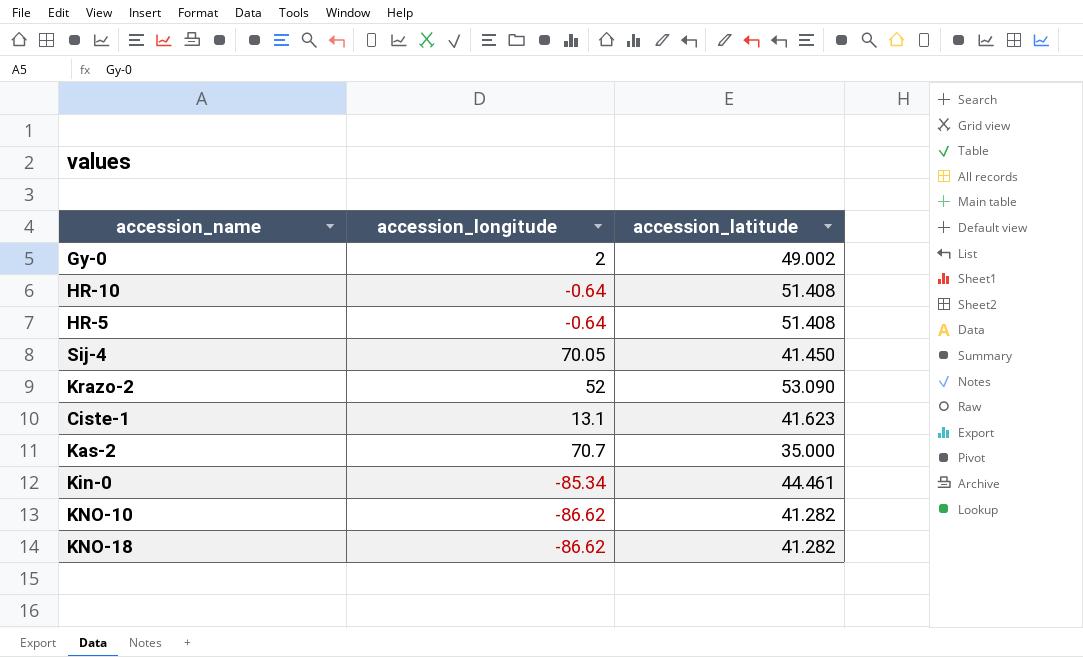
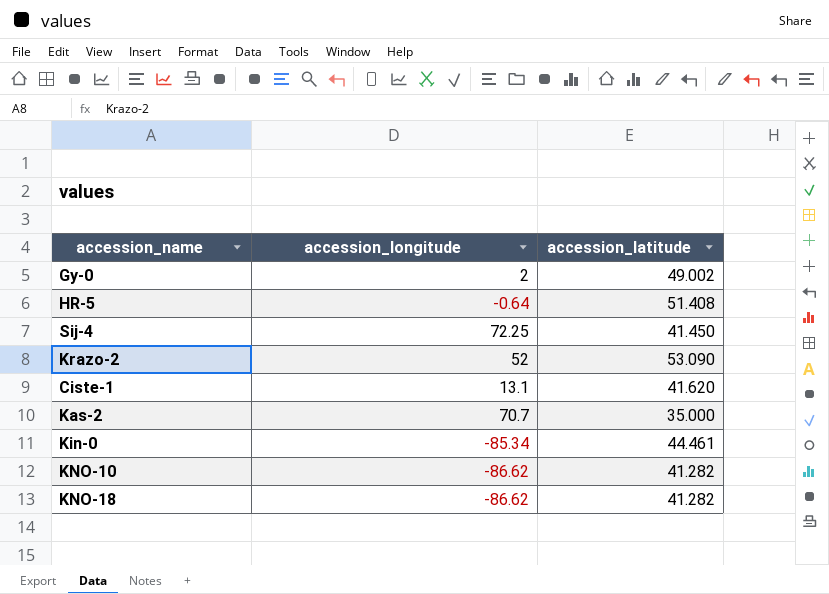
row HR-10: -0.64 | 51.408 -> none
Sij-4 | accession_longitude: 70.05 -> 72.25
Ciste-1 | accession_latitude: 41.623 -> 41.620

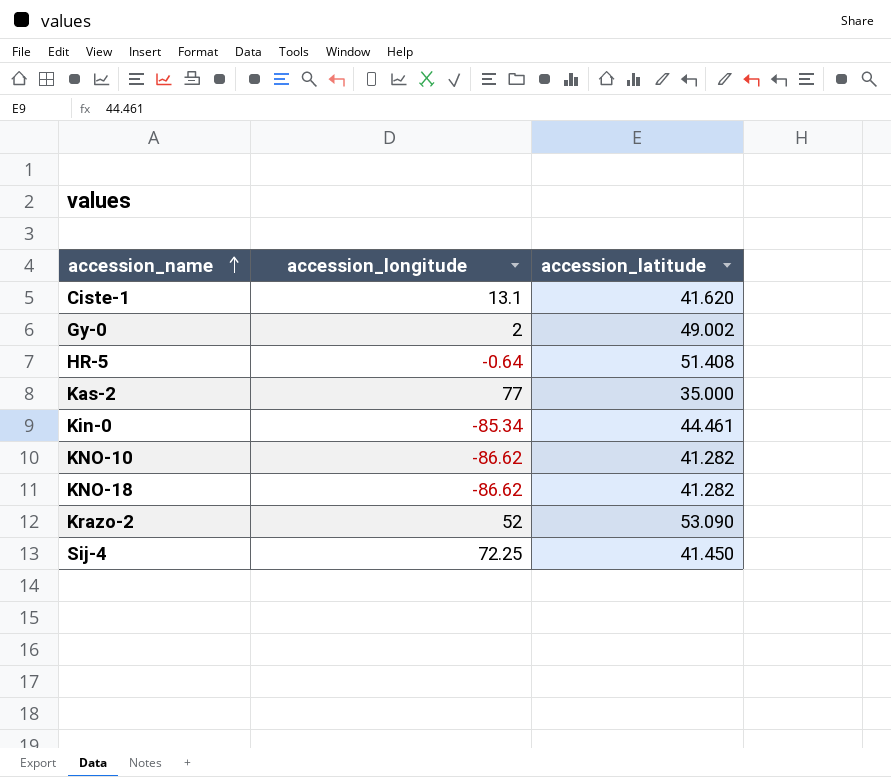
row order: none -> accession_name ascending
Kas-2 | accession_longitude: 70.7 -> 77

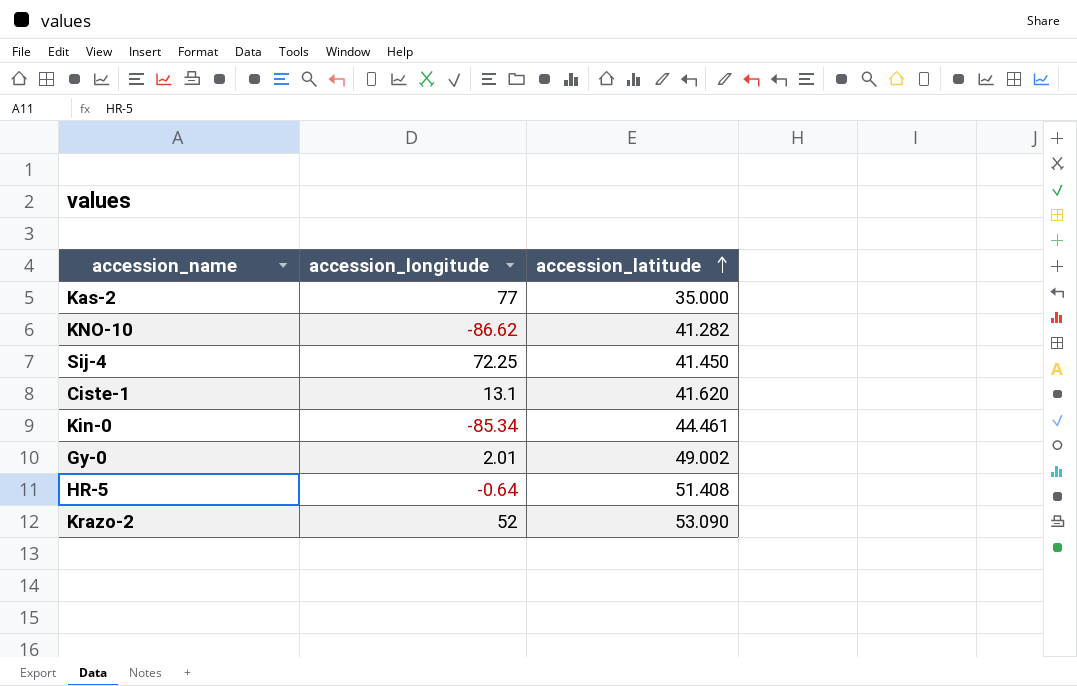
row order: accession_name ascending -> accession_latitude ascending
row KNO-18: -86.62 | 41.282 -> none
Gy-0 | accession_longitude: 2 -> 2.01

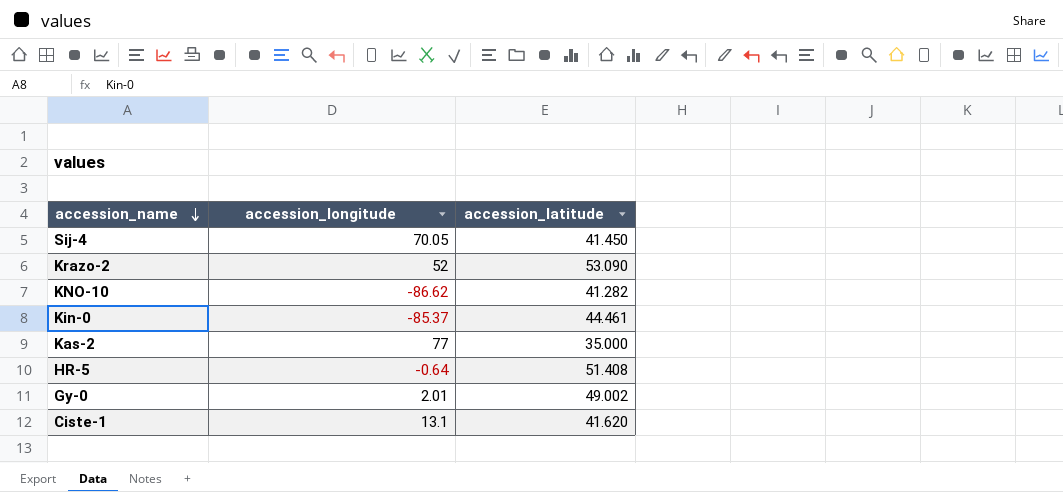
row order: accession_latitude ascending -> accession_name descending
Sij-4 | accession_longitude: 72.25 -> 70.05
Kin-0 | accession_longitude: -85.34 -> -85.37

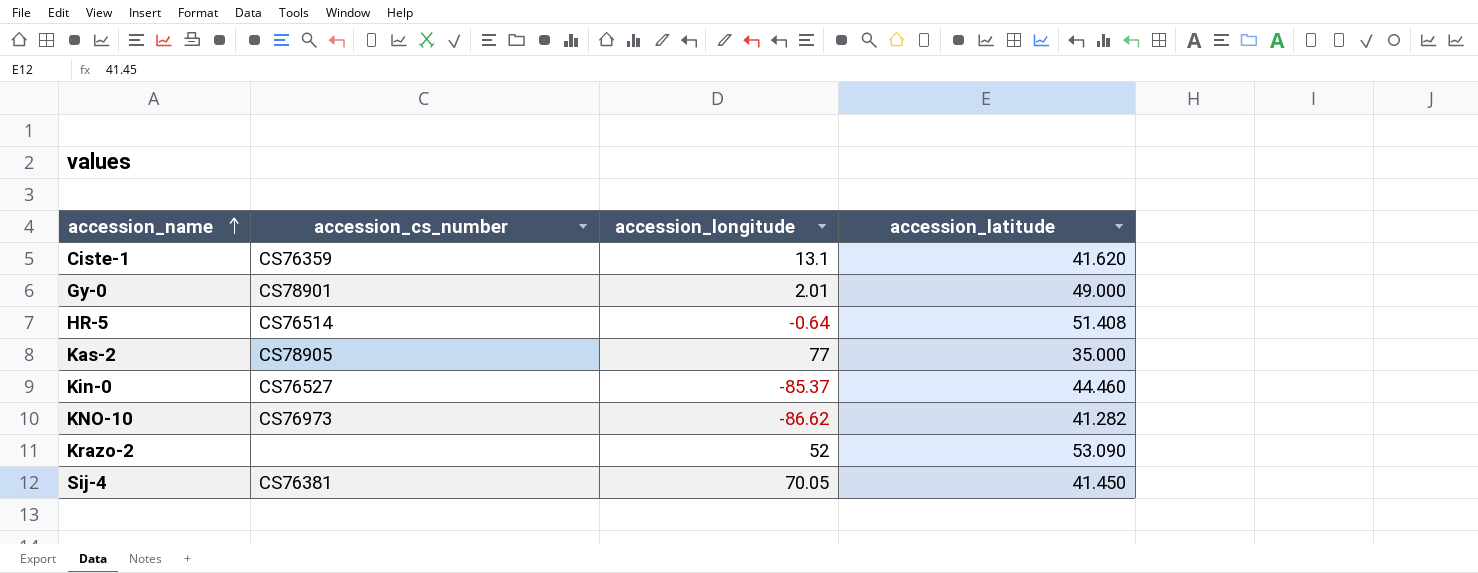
row order: accession_name descending -> accession_name ascending
column accession_cs_number | position: none -> 2
Gy-0 | accession_latitude: 49.002 -> 49.000
Kin-0 | accession_latitude: 44.461 -> 44.460

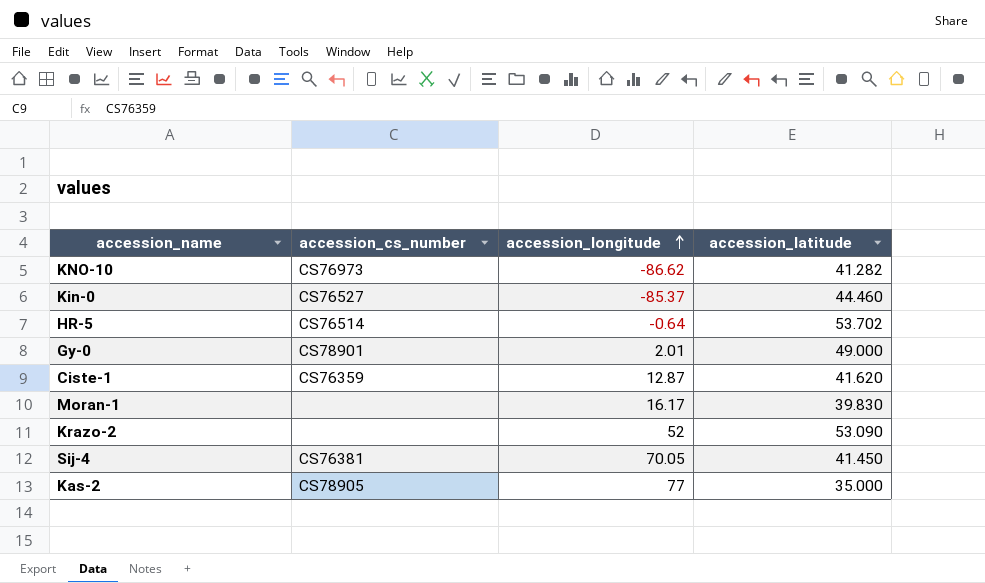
row order: accession_name ascending -> accession_longitude ascending
HR-5 | accession_latitude: 51.408 -> 53.702
Ciste-1 | accession_longitude: 13.1 -> 12.87
row Moran-1: none -> none | 16.17 | 39.830

